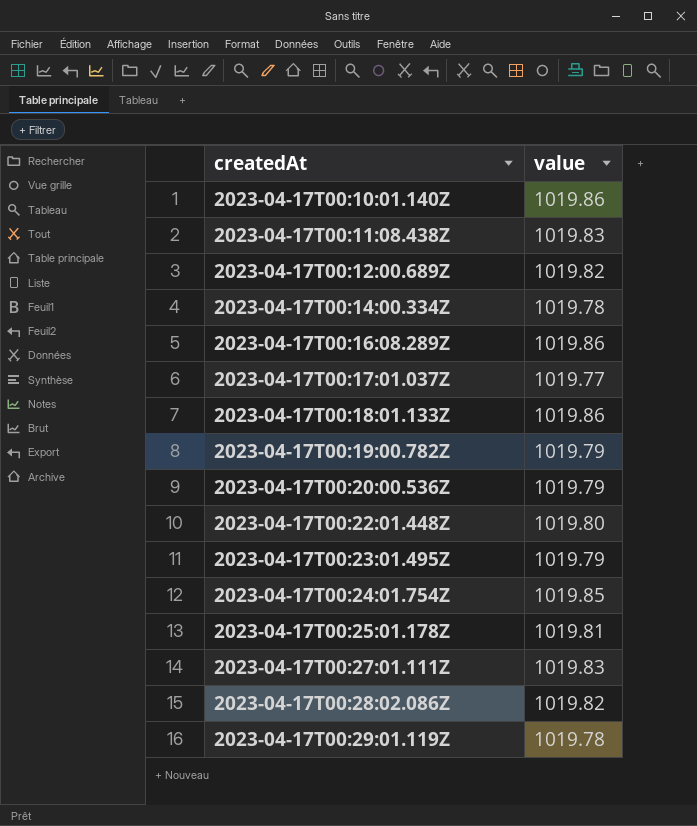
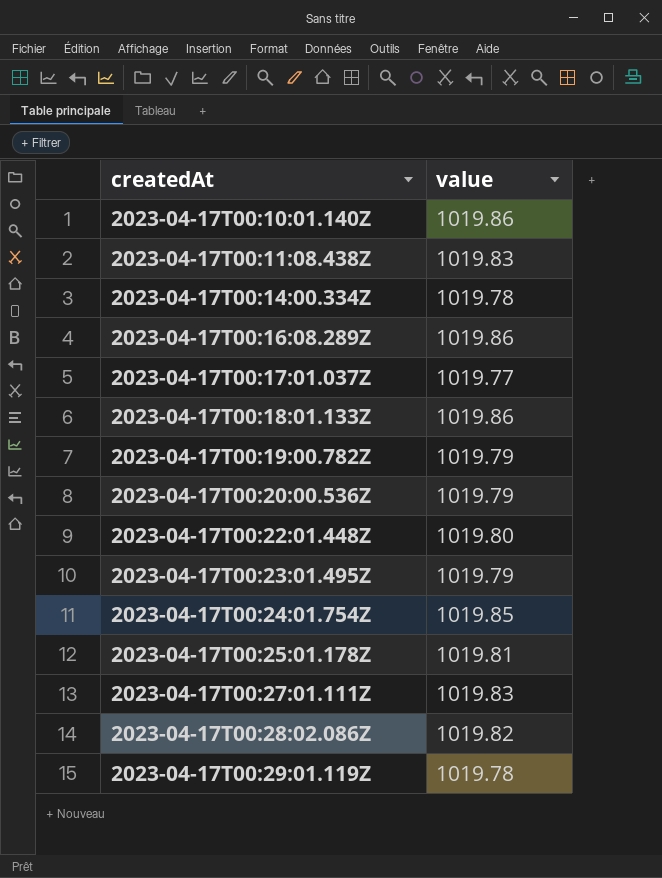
row 2023-04-17T00:12:00.689Z: 1019.82 -> none

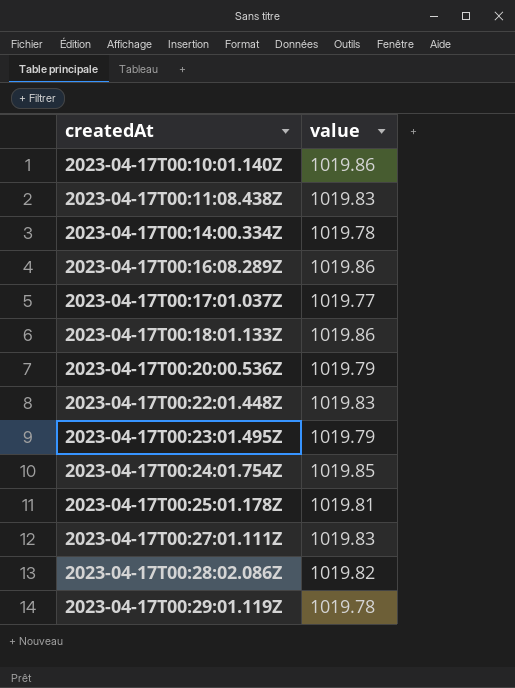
row 2023-04-17T00:19:00.782Z: 1019.79 -> none
2023-04-17T00:22:01.448Z | value: 1019.80 -> 1019.83

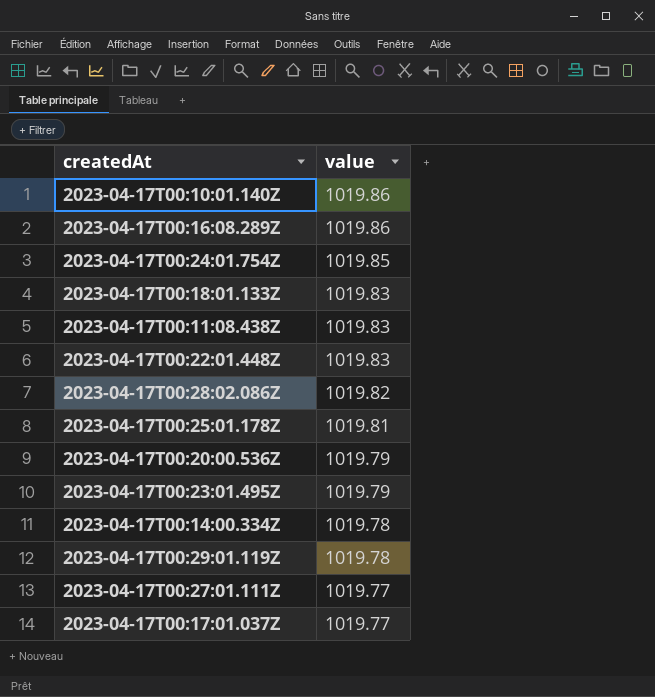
row order: createdAt ascending -> value descending
2023-04-17T00:18:01.133Z | value: 1019.86 -> 1019.83
2023-04-17T00:27:01.111Z | value: 1019.83 -> 1019.77

